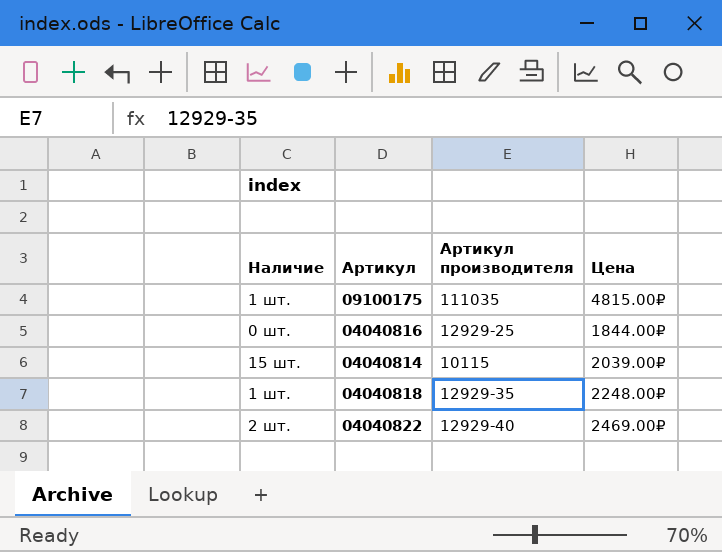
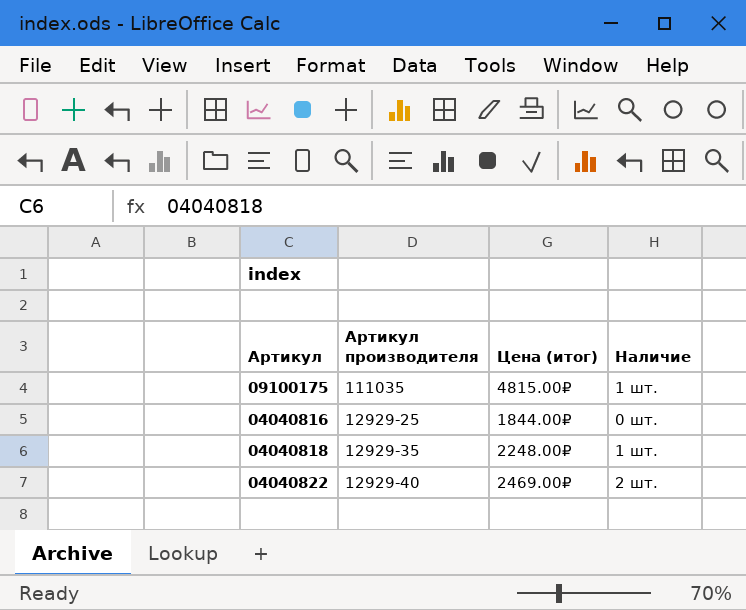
column name: Цена -> Цена (итог)
column Наличие | position: 1 -> 4
row 04040814: 15 шт. | 10115 | 2039.00₽ -> none

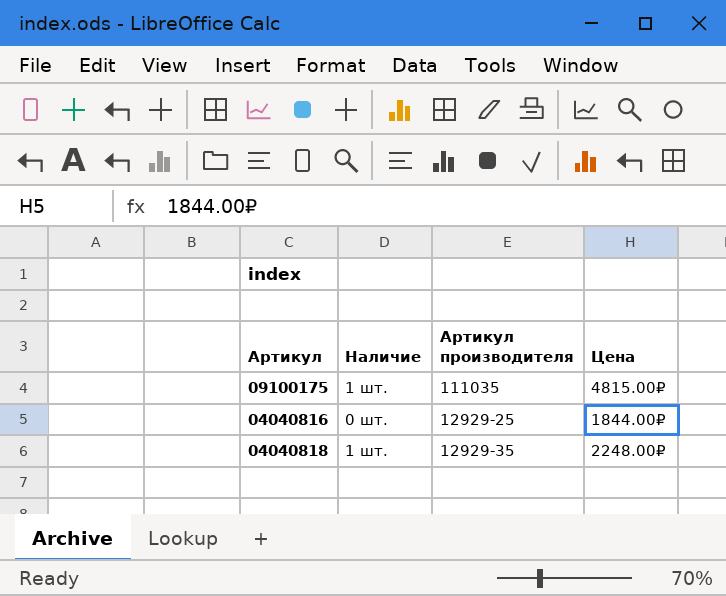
column Наличие | position: 4 -> 2
column name: Цена (итог) -> Цена
row 04040822: 12929-40 | 2469.00₽ | 2 шт. -> none

